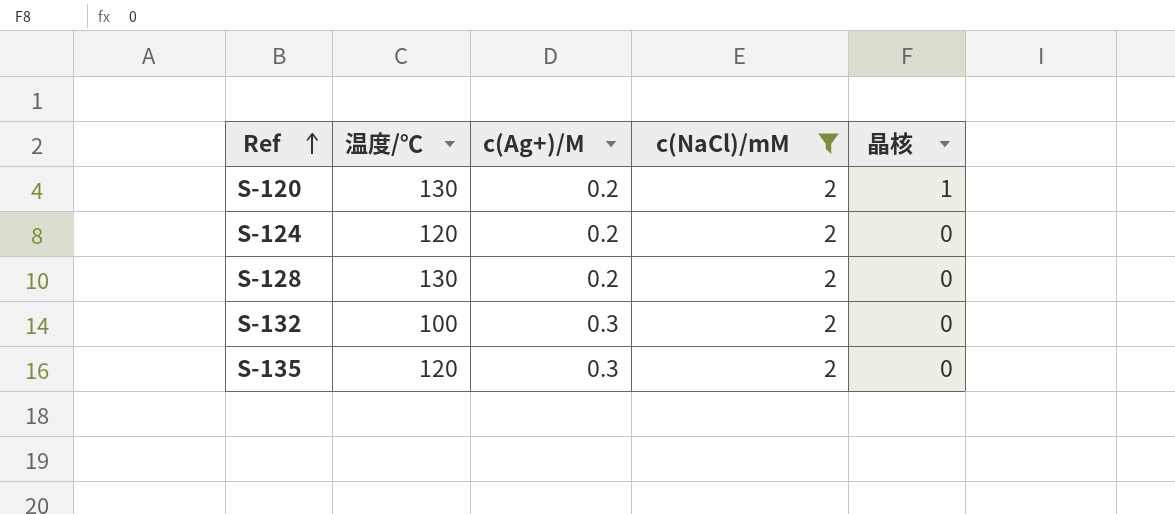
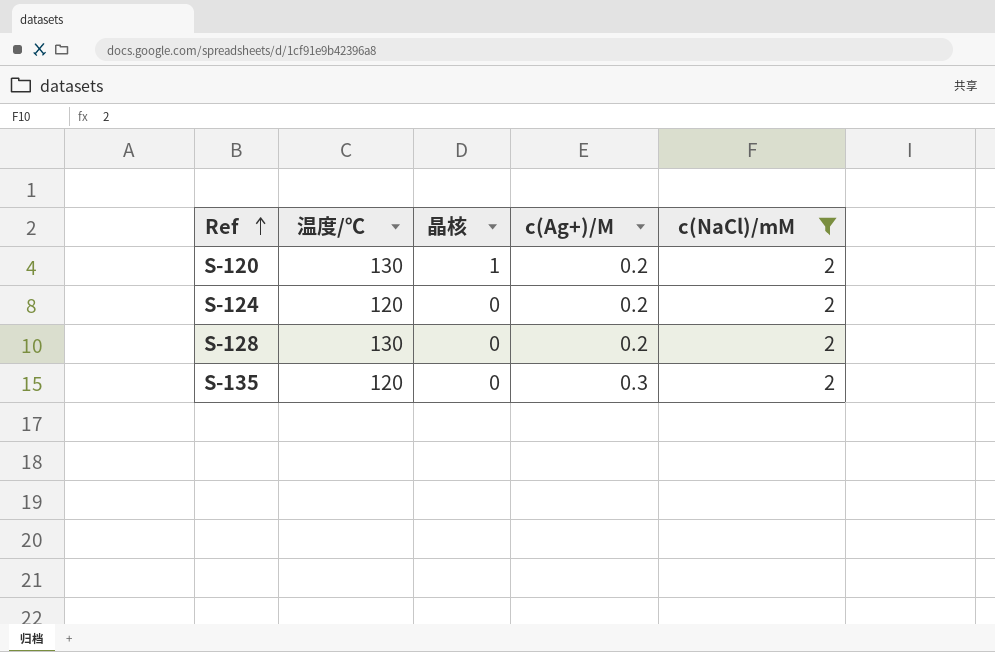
column 晶核 | position: 5 -> 3
row S-132: 100 | 0.3 | 2 | 0 -> none

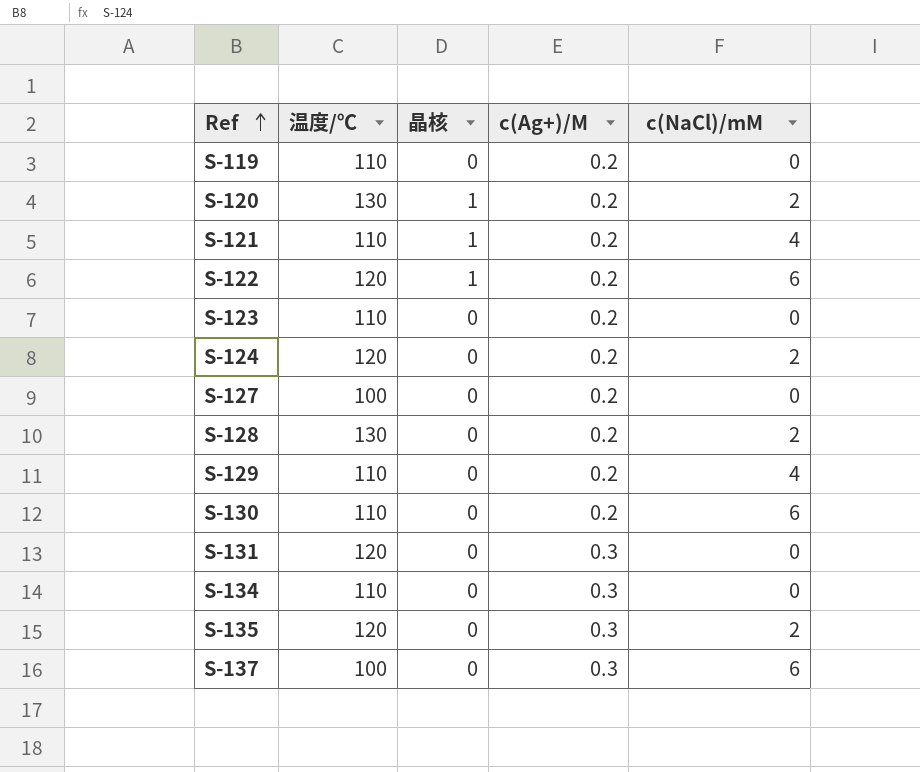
filter: c(NaCl)/mM = 2 -> none

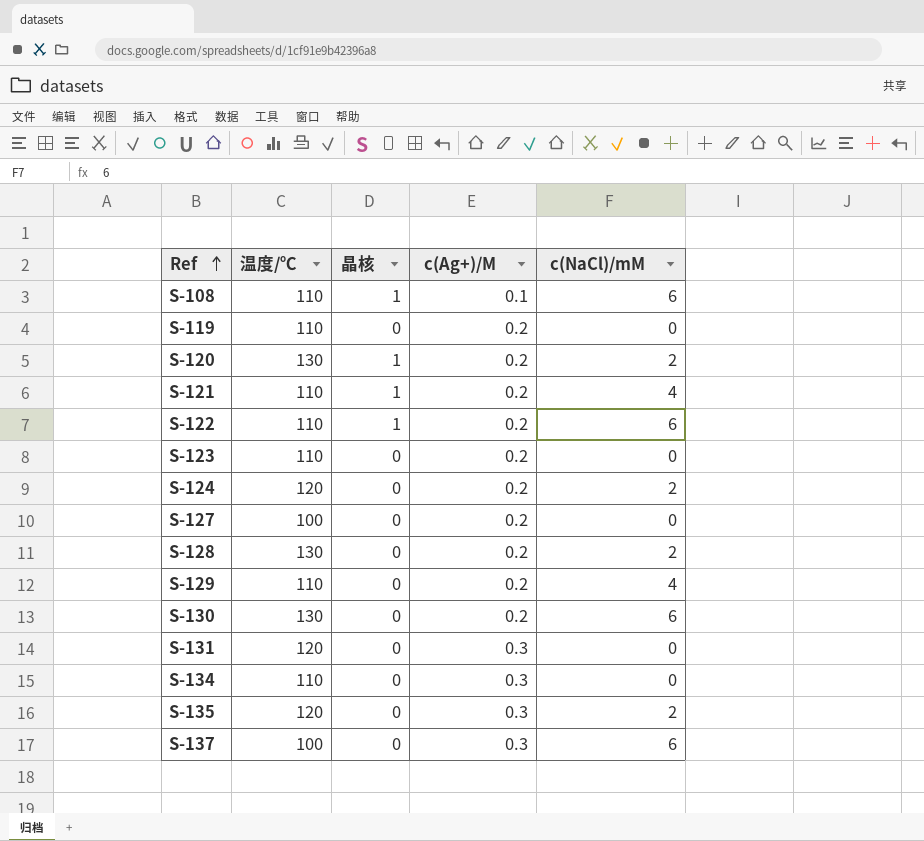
row S-108: none -> 110 | 1 | 0.1 | 6
S-122 | 温度/℃: 120 -> 110
S-130 | 温度/℃: 110 -> 130

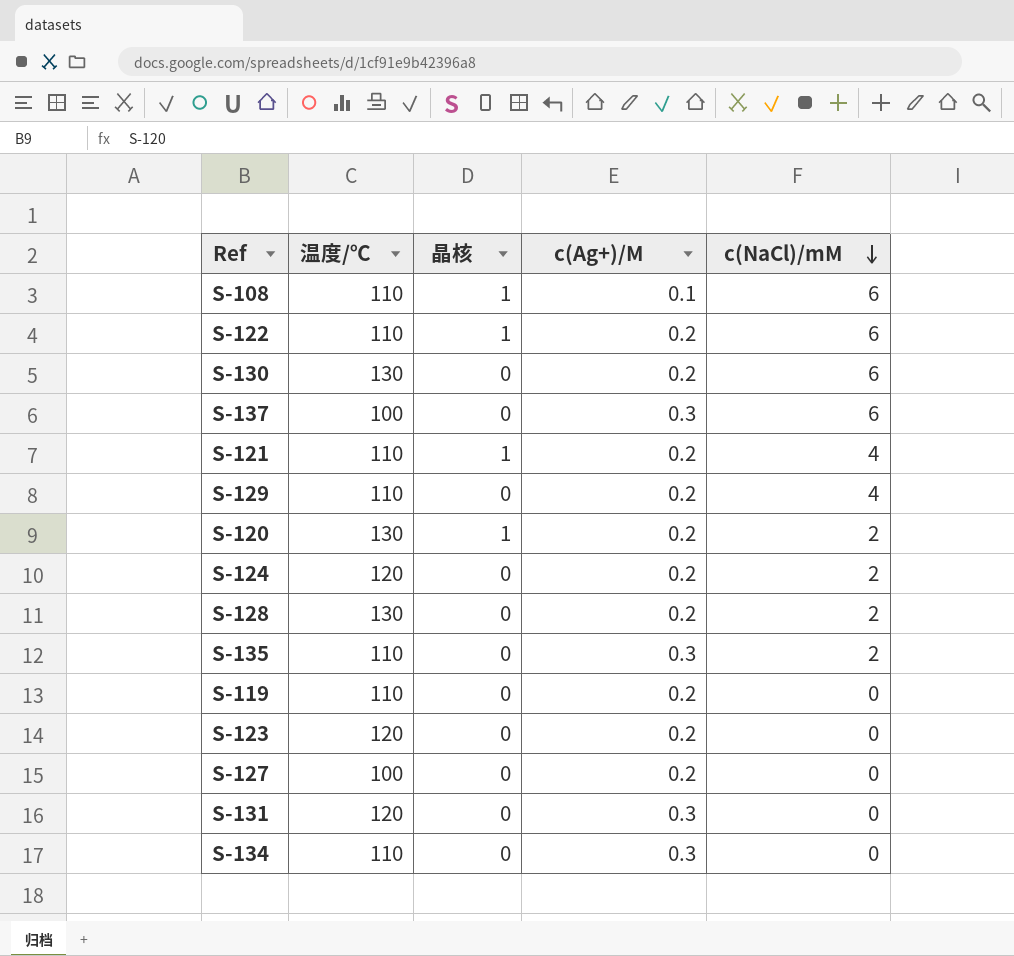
row order: Ref ascending -> c(NaCl)/mM descending
S-135 | 温度/℃: 120 -> 110
S-123 | 温度/℃: 110 -> 120

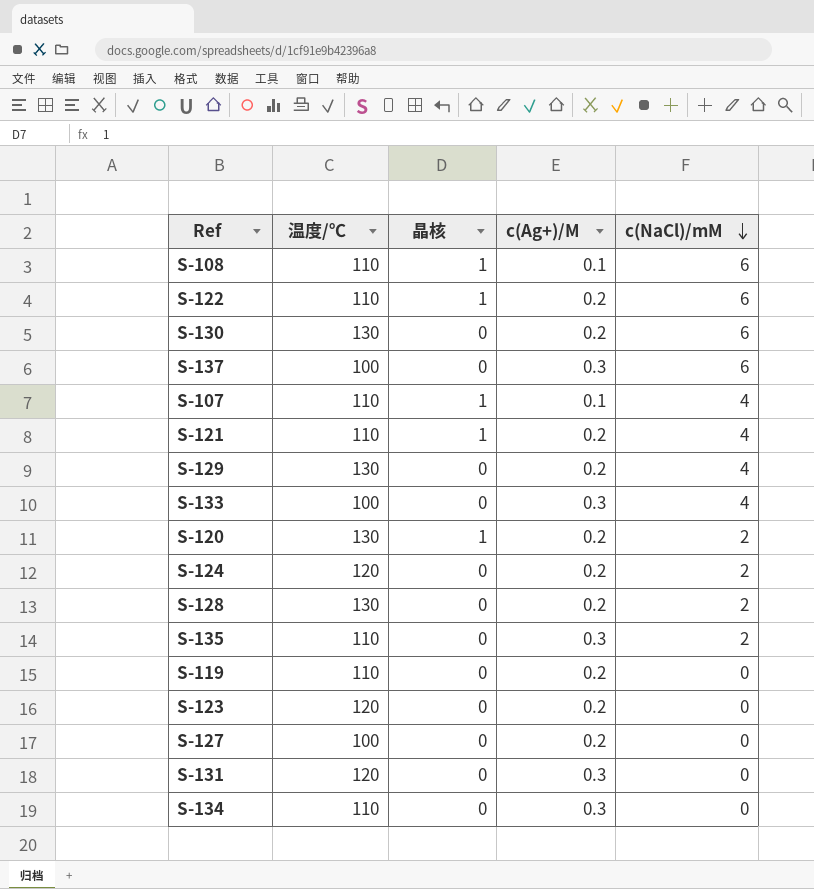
row S-107: none -> 110 | 1 | 0.1 | 4
S-129 | 温度/℃: 110 -> 130
row S-133: none -> 100 | 0 | 0.3 | 4

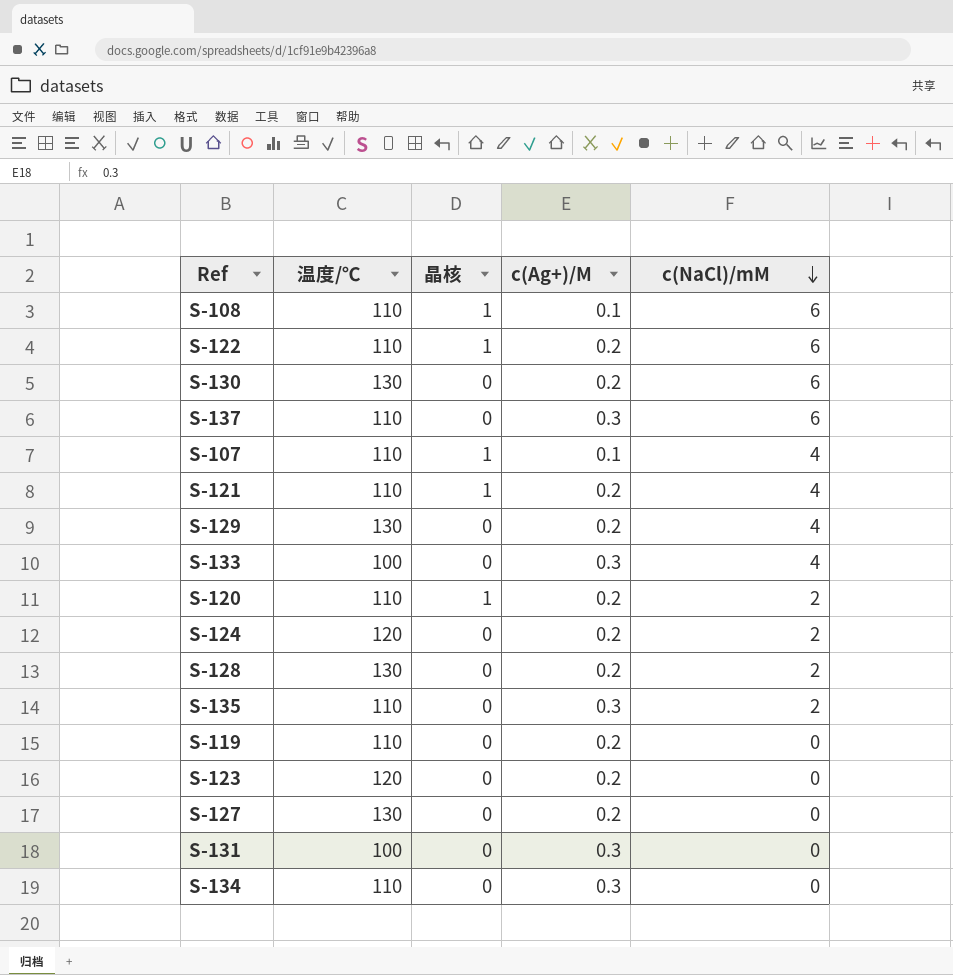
S-137 | 温度/℃: 100 -> 110
S-120 | 温度/℃: 130 -> 110
S-127 | 温度/℃: 100 -> 130
S-131 | 温度/℃: 120 -> 100

